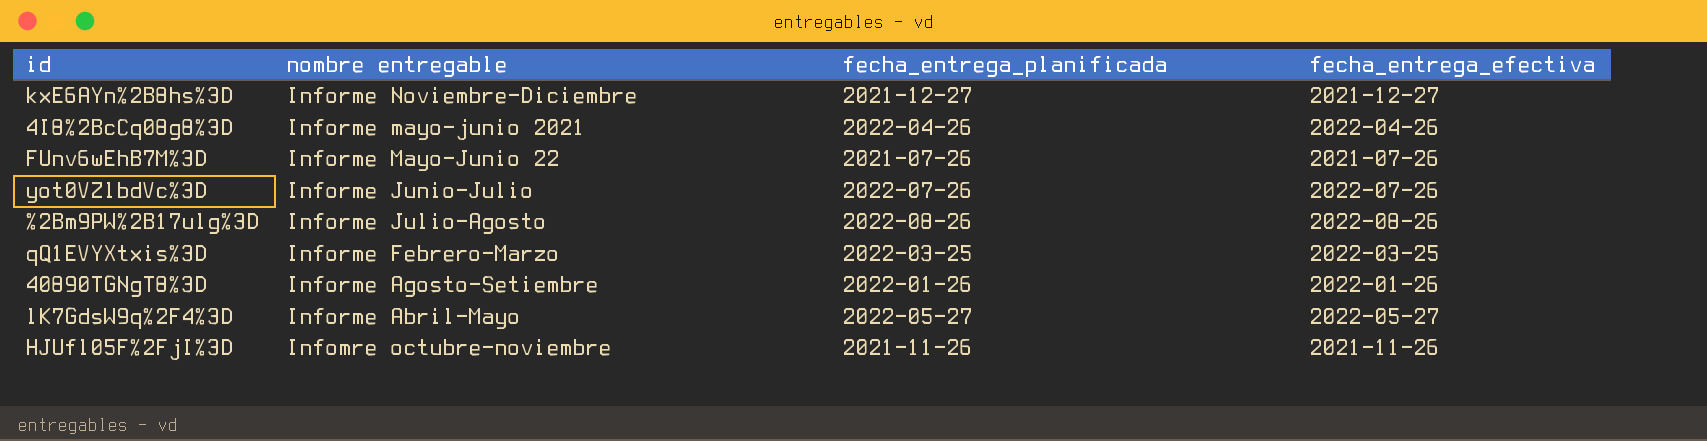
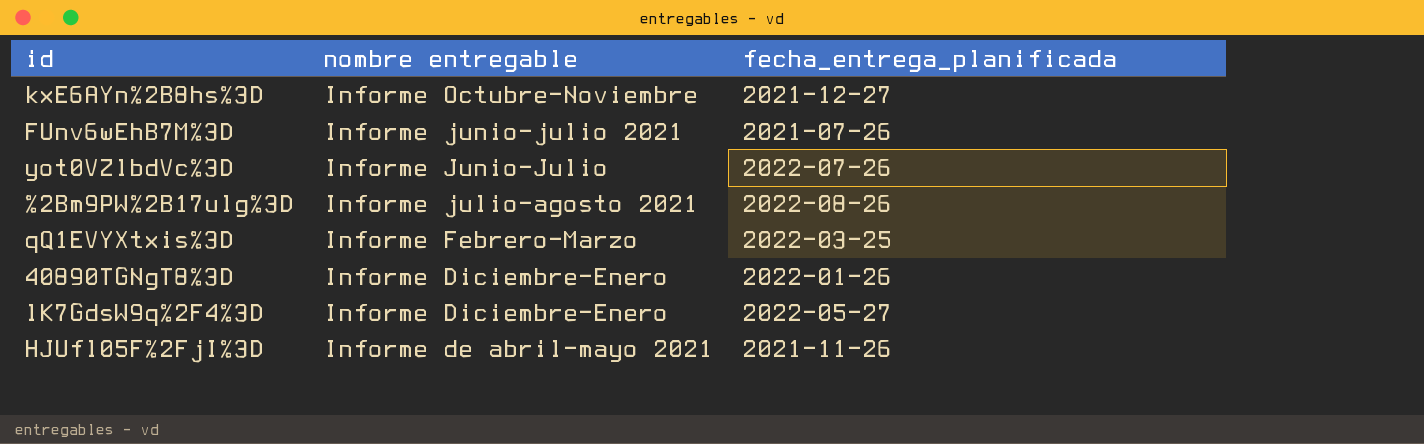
column fecha_entrega_efectiva | position: 4 -> none
row 4I8%2BcCq08g8%3D: Informe mayo-junio 2021 | 2022-04-26 | 2022-04-26 -> none
kxE6AYn%2B8hs%3D | nombre entregable: Informe Noviembre-Diciembre -> Informe Octubre-Noviembre
FUnv6wEhB7M%3D | nombre entregable: Informe Mayo-Junio 22 -> Informe junio-julio 2021
%2Bm9PW%2B17ulg%3D | nombre entregable: Informe Julio-Agosto -> Informe julio-agosto 2021
40890TGNgT8%3D | nombre entregable: Informe Agosto-Setiembre -> Informe Diciembre-Enero
lK7GdsW9q%2F4%3D | nombre entregable: Informe Abril-Mayo -> Informe Diciembre-Enero
HJUfl05F%2FjI%3D | nombre entregable: Infomre octubre-noviembre -> Informe de abril-mayo 2021

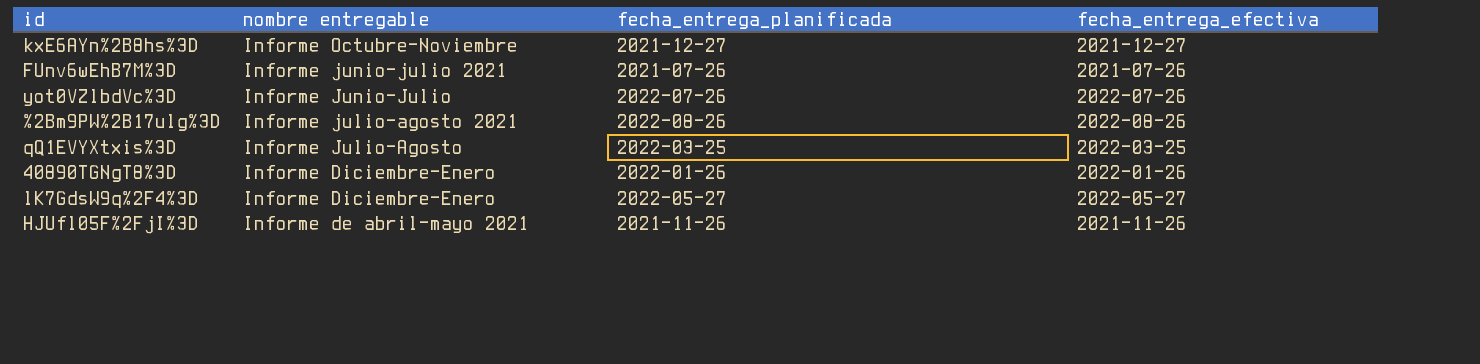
column fecha_entrega_efectiva | position: none -> 4
qQ1EVYXtxis%3D | nombre entregable: Informe Febrero-Marzo -> Informe Julio-Agosto

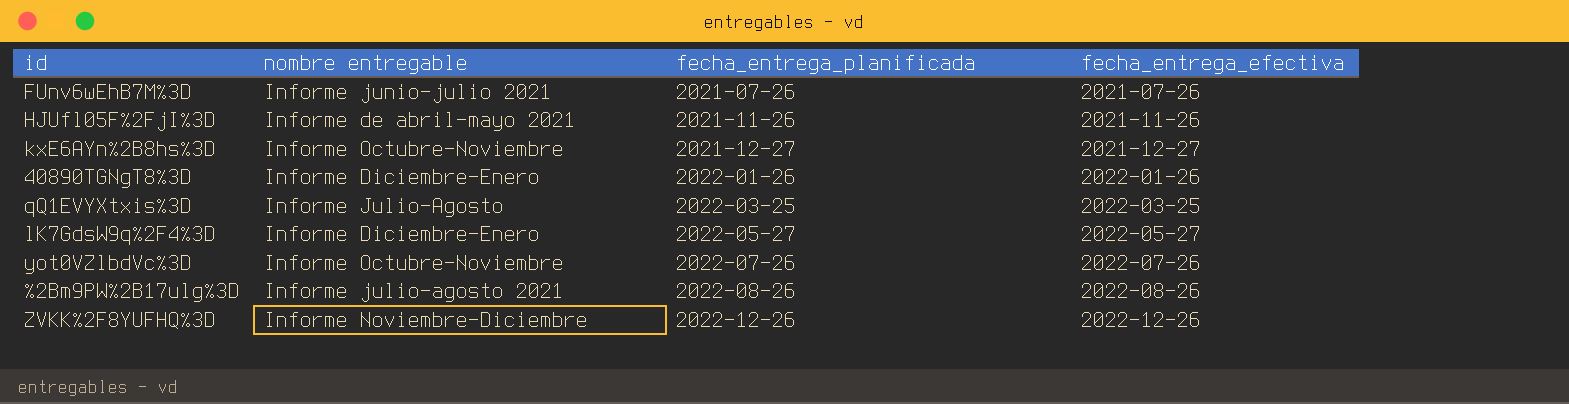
row order: nombre entregable descending -> fecha_entrega_planificada ascending
yot0VZlbdVc%3D | nombre entregable: Informe Junio-Julio -> Informe Octubre-Noviembre
row ZVKK%2F8YUFHQ%3D: none -> Informe Noviembre-Diciembre | 2022-12-26 | 2022-12-26

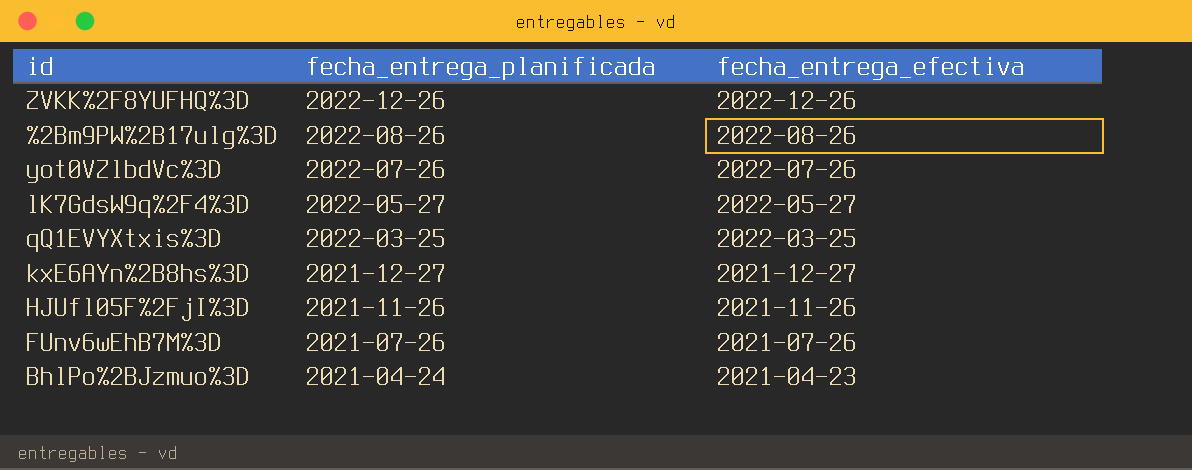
row order: fecha_entrega_planificada ascending -> fecha_entrega_planificada descending
column nombre entregable | position: 2 -> none
row 40890TGNgT8%3D: Informe Diciembre-Enero | 2022-01-26 | 2022-01-26 -> none
row BhlPo%2BJzmuo%3D: none -> 2021-04-24 | 2021-04-23

